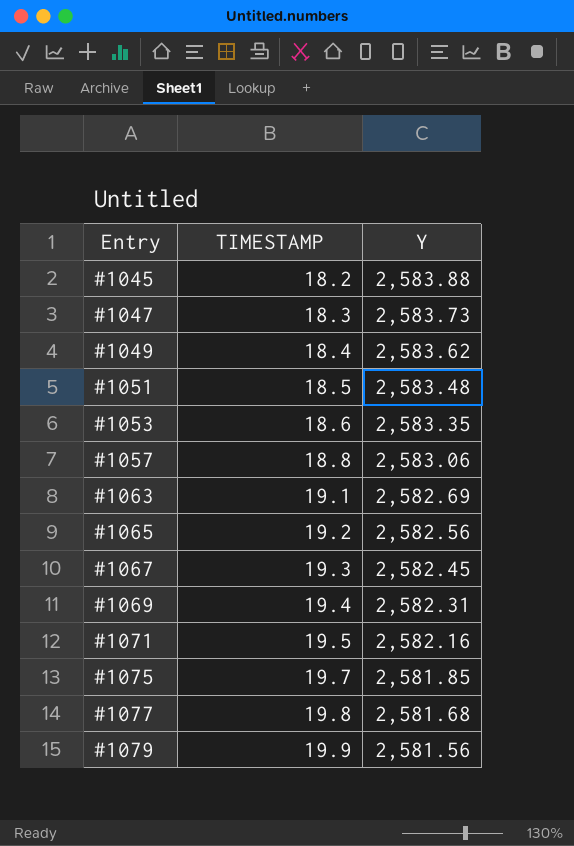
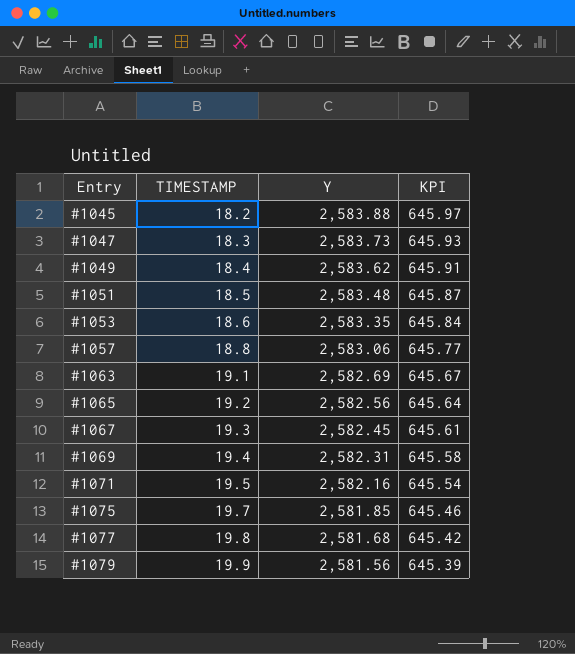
column KPI | formula: none -> [Y] * 0.25

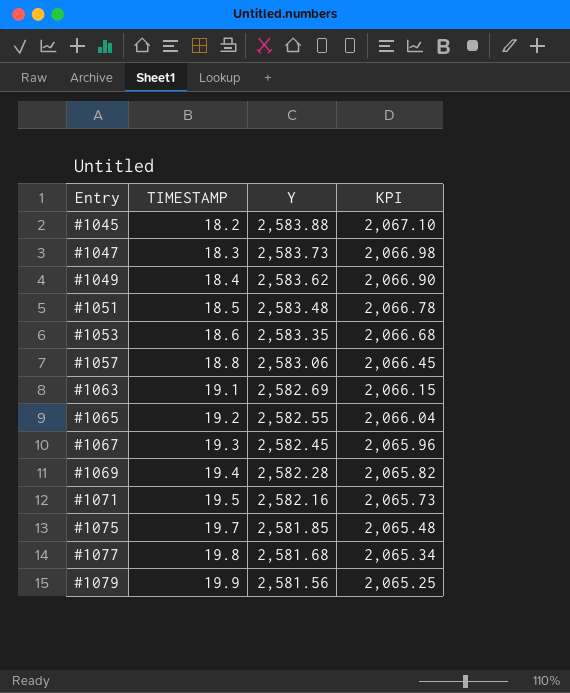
column KPI | formula: [Y] * 0.25 -> [Y] * 0.8
#1065 | Y: 2,582.56 -> 2,582.55
#1069 | Y: 2,582.31 -> 2,582.28

